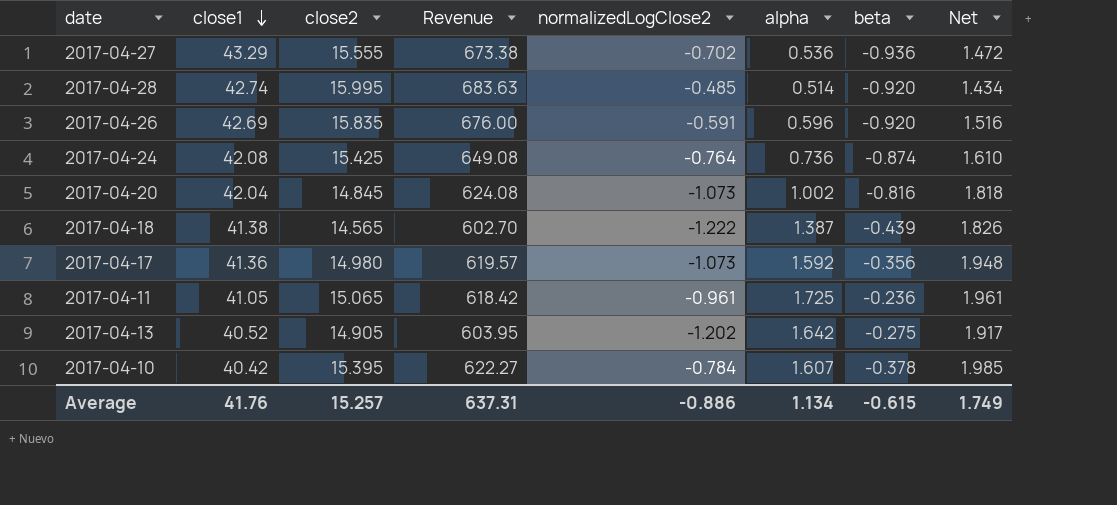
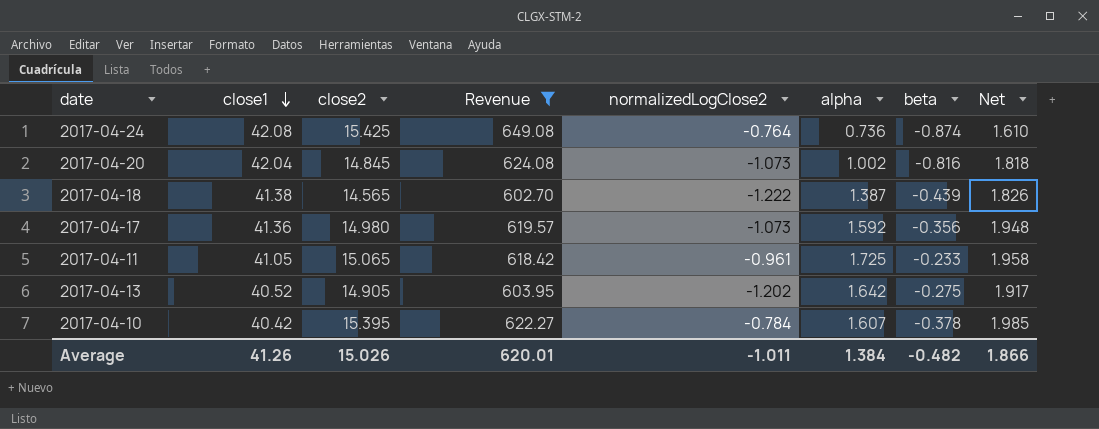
filter: none -> Revenue <= 649.08
2017-04-11 | beta: -0.236 -> -0.233
2017-04-11 | Net: 1.961 -> 1.958
Average | close1: 41.76 -> 41.26
Average | close2: 15.257 -> 15.026
Average | Revenue: 637.31 -> 620.01
Average | normalizedLogClose2: -0.886 -> -1.011
Average | alpha: 1.134 -> 1.384
Average | beta: -0.615 -> -0.482
Average | Net: 1.749 -> 1.866

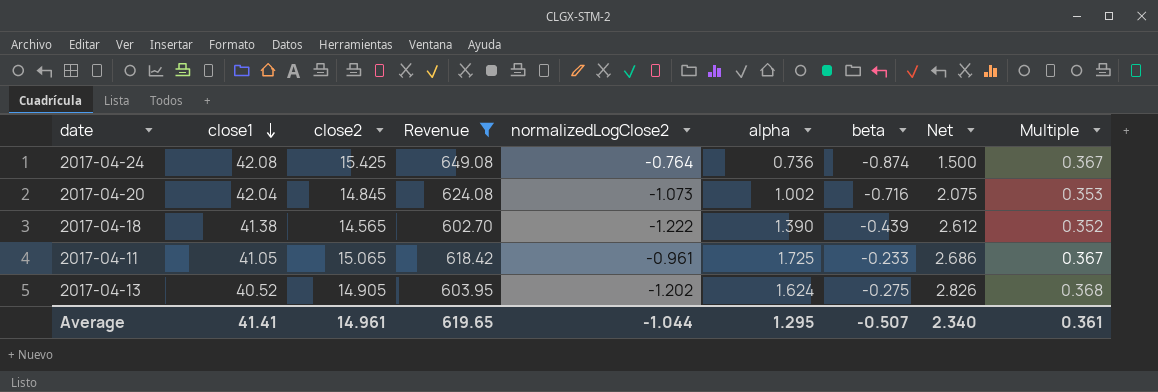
column Net | formula: [alpha] - [beta] -> [alpha] - [normalizedLogClose2]
column Multiple | formula: none -> [close2] / [close1]
row 2017-04-17: 41.36 | 14.980 | 619.57 | -1.073 | 1.592 | -0.356 | 1.948 -> none
row 2017-04-10: 40.42 | 15.395 | 622.27 | -0.784 | 1.607 | -0.378 | 1.985 -> none
2017-04-20 | beta: -0.816 -> -0.716
2017-04-18 | alpha: 1.387 -> 1.390
2017-04-13 | alpha: 1.642 -> 1.624
Average | close1: 41.26 -> 41.41
Average | close2: 15.026 -> 14.961
Average | Revenue: 620.01 -> 619.65
Average | normalizedLogClose2: -1.011 -> -1.044
Average | alpha: 1.384 -> 1.295
Average | beta: -0.482 -> -0.507
Average | Net: 1.866 -> 2.340

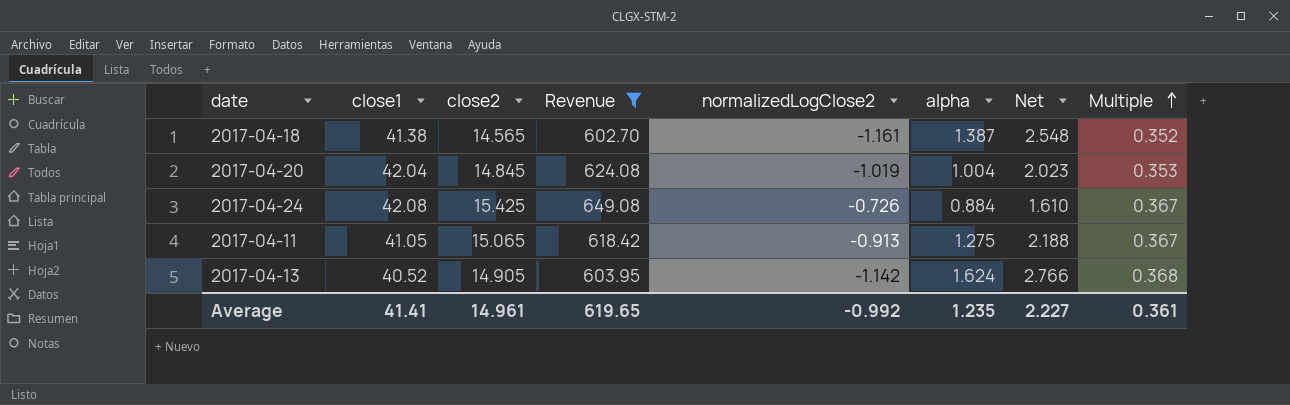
row order: close1 descending -> Multiple ascending
column beta | position: 7 -> none
2017-04-18 | normalizedLogClose2: -1.222 -> -1.161
2017-04-18 | alpha: 1.390 -> 1.387
2017-04-18 | Net: 2.612 -> 2.548
2017-04-20 | normalizedLogClose2: -1.073 -> -1.019
2017-04-20 | alpha: 1.002 -> 1.004
2017-04-20 | Net: 2.075 -> 2.023
2017-04-24 | normalizedLogClose2: -0.764 -> -0.726
2017-04-24 | alpha: 0.736 -> 0.884
2017-04-24 | Net: 1.500 -> 1.610
2017-04-11 | normalizedLogClose2: -0.961 -> -0.913
2017-04-11 | alpha: 1.725 -> 1.275
2017-04-11 | Net: 2.686 -> 2.188
2017-04-13 | normalizedLogClose2: -1.202 -> -1.142
2017-04-13 | Net: 2.826 -> 2.766
Average | normalizedLogClose2: -1.044 -> -0.992
Average | alpha: 1.295 -> 1.235
Average | Net: 2.340 -> 2.227

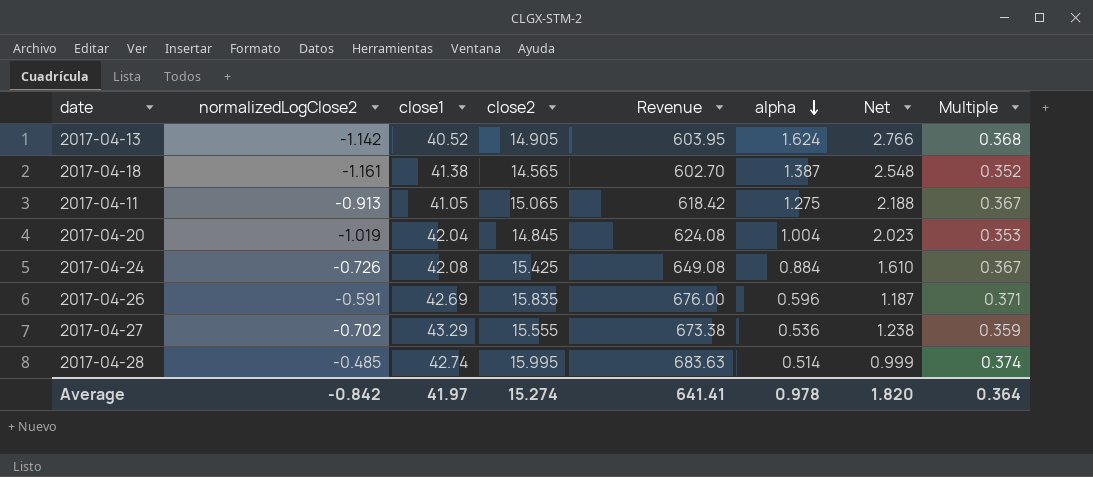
filter: Revenue <= 649.08 -> none
row order: Multiple ascending -> alpha descending
column normalizedLogClose2 | position: 5 -> 2
Average | normalizedLogClose2: -0.992 -> -0.842
Average | close1: 41.41 -> 41.97
Average | close2: 14.961 -> 15.274
Average | Revenue: 619.65 -> 641.41
Average | alpha: 1.235 -> 0.978
Average | Net: 2.227 -> 1.820
Average | Multiple: 0.361 -> 0.364

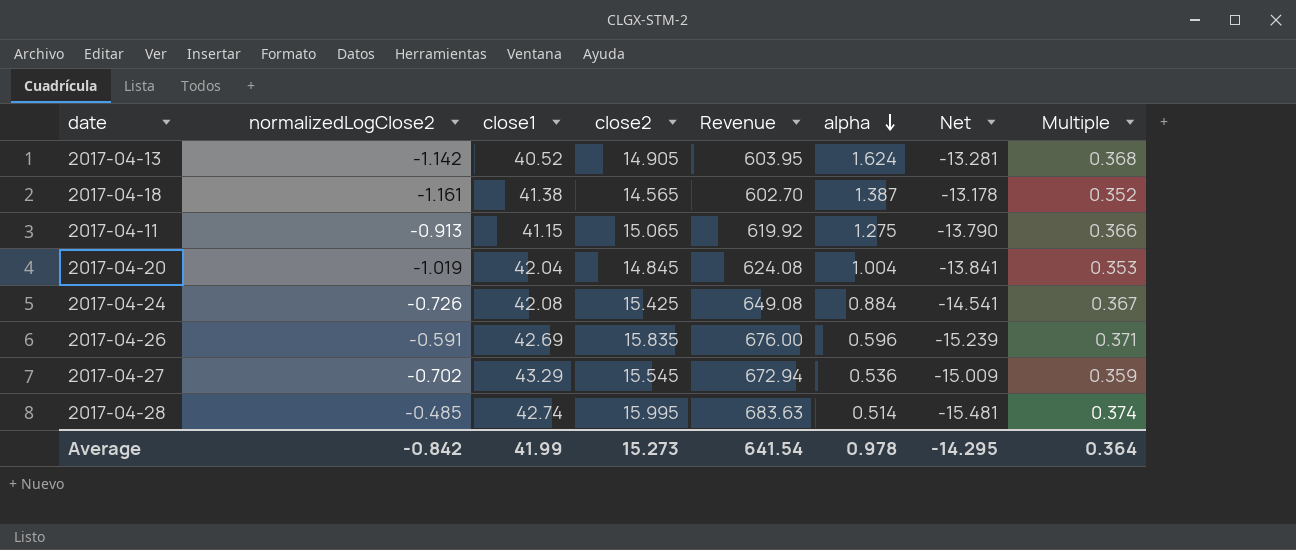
column Net | formula: [alpha] - [normalizedLogClose2] -> [alpha] - [close2]
2017-04-11 | close1: 41.05 -> 41.15
2017-04-11 | Revenue: 618.42 -> 619.92
2017-04-11 | Multiple: 0.367 -> 0.366
2017-04-27 | close2: 15.555 -> 15.545
2017-04-27 | Revenue: 673.38 -> 672.94
Average | close1: 41.97 -> 41.99
Average | close2: 15.274 -> 15.273
Average | Revenue: 641.41 -> 641.54
Average | Net: 1.820 -> -14.295

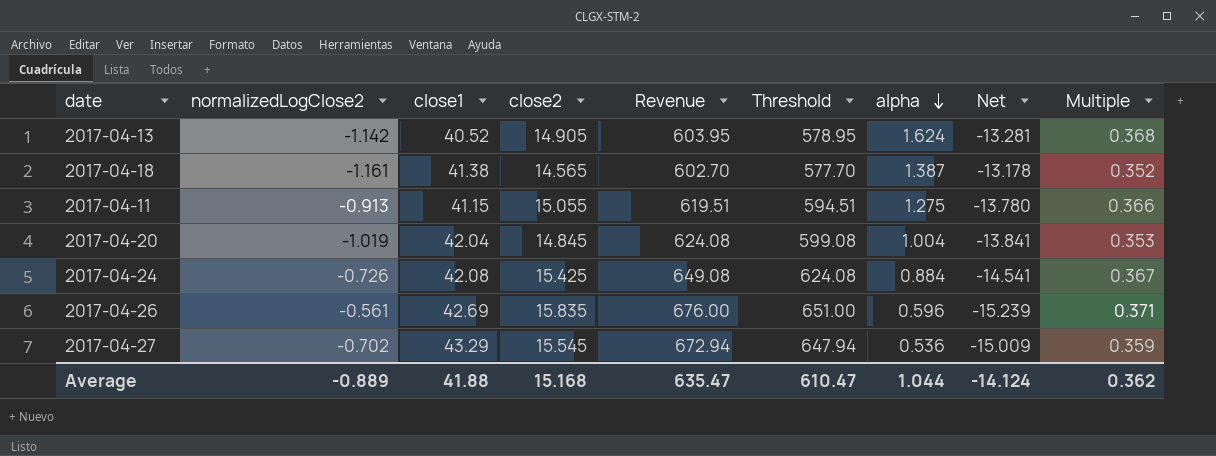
column Threshold | formula: none -> [Revenue] - 25
row 2017-04-28: -0.485 | 42.74 | 15.995 | 683.63 | 0.514 | -15.481 | 0.374 -> none
2017-04-11 | close2: 15.065 -> 15.055
2017-04-11 | Revenue: 619.92 -> 619.51
2017-04-11 | Net: -13.790 -> -13.780
2017-04-26 | normalizedLogClose2: -0.591 -> -0.561
Average | normalizedLogClose2: -0.842 -> -0.889
Average | close1: 41.99 -> 41.88
Average | close2: 15.273 -> 15.168
Average | Revenue: 641.54 -> 635.47
Average | alpha: 0.978 -> 1.044
Average | Net: -14.295 -> -14.124
Average | Multiple: 0.364 -> 0.362

